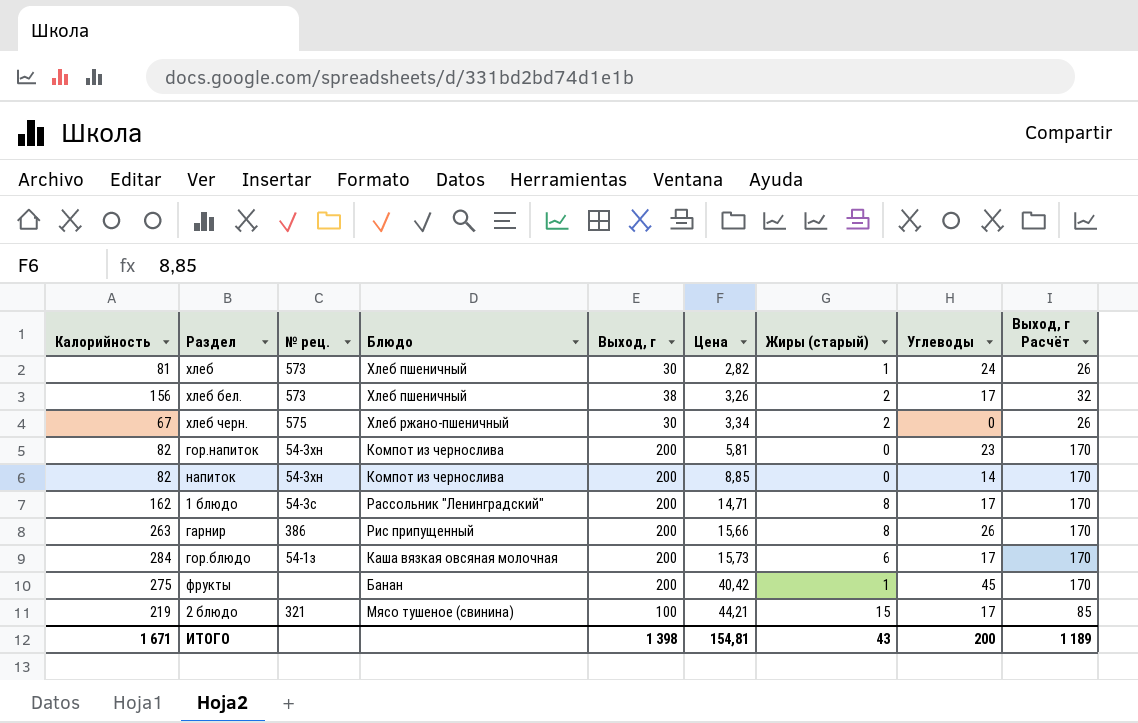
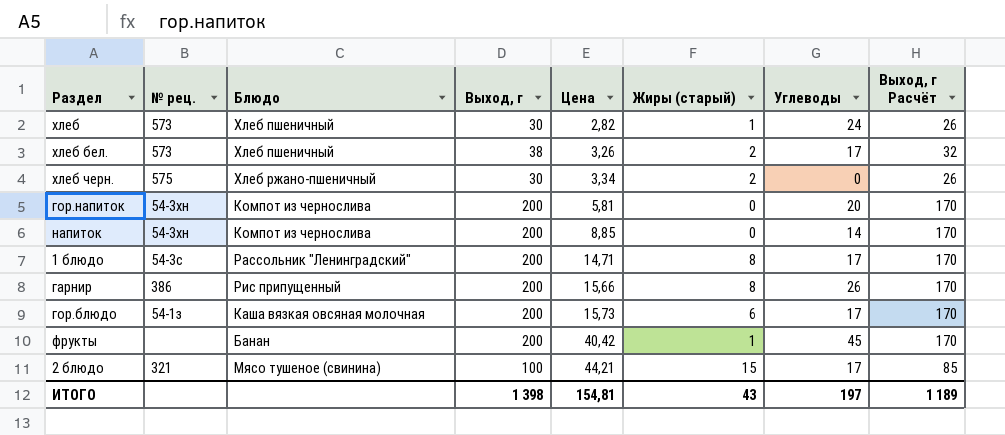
column Калорийность | position: 1 -> none
гор.напиток | Углеводы: 23 -> 20
ИТОГО | Углеводы: 200 -> 197

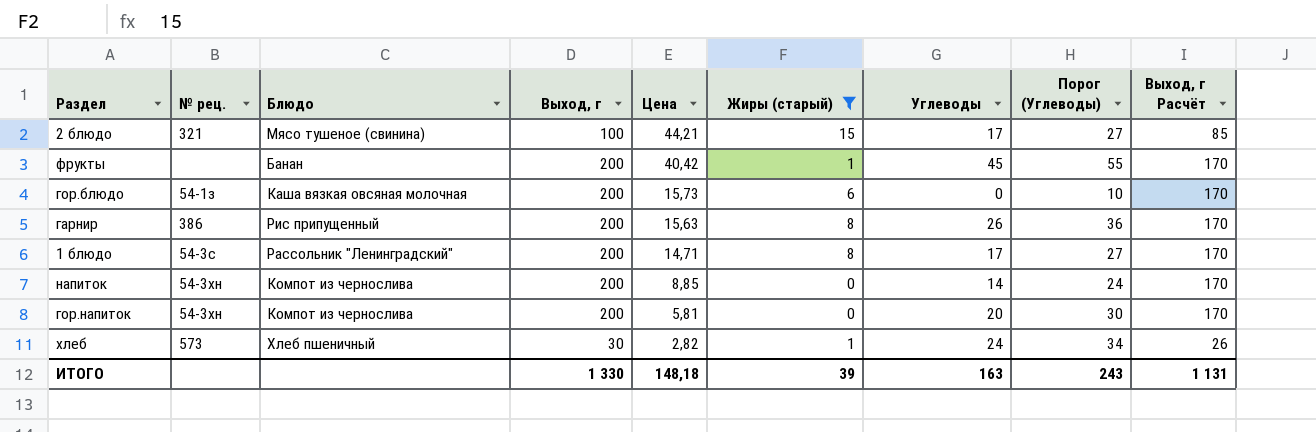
filter: none -> Жиры (старый) != 2
row order: Цена ascending -> Цена descending
column Порог (Углеводы) | formula: none -> [Углеводы] + 10
гор.блюдо | Углеводы: 17 -> 0
гарнир | Цена: 15,66 -> 15,63
ИТОГО | Выход, г: 1 398 -> 1 330
ИТОГО | Цена: 154,81 -> 148,18
ИТОГО | Жиры (старый): 43 -> 39
ИТОГО | Углеводы: 197 -> 163
ИТОГО | Выход, г Расчёт: 1 189 -> 1 131

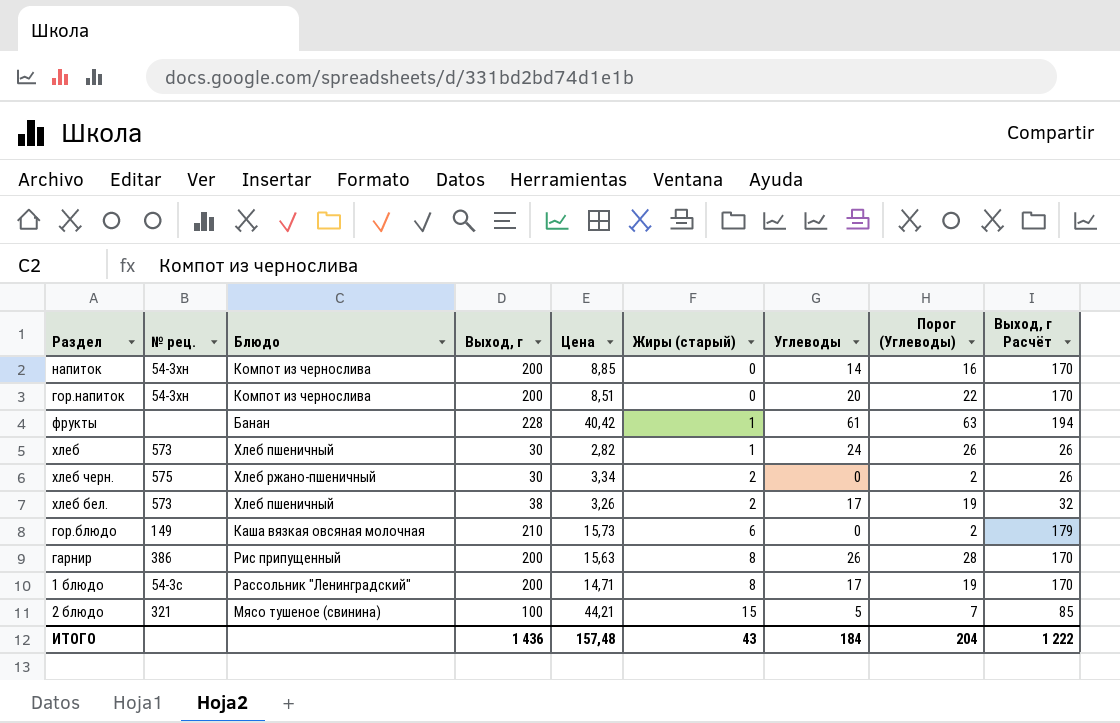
filter: Жиры (старый) != 2 -> none
row order: Цена descending -> Жиры (старый) ascending
column Порог (Углеводы) | formula: [Углеводы] + 10 -> [Углеводы] + 2
гор.напиток | Цена: 5,81 -> 8,51
фрукты | Выход, г: 200 -> 228
фрукты | Углеводы: 45 -> 61
фрукты | Выход, г Расчёт: 170 -> 194
гор.блюдо | № рец.: 54-1з -> 149
гор.блюдо | Выход, г: 200 -> 210
гор.блюдо | Выход, г Расчёт: 170 -> 179
2 блюдо | Углеводы: 17 -> 5
ИТОГО | Выход, г: 1 330 -> 1 436
ИТОГО | Цена: 148,18 -> 157,48
ИТОГО | Жиры (старый): 39 -> 43
ИТОГО | Углеводы: 163 -> 184
ИТОГО | Порог (Углеводы): 243 -> 204
ИТОГО | Выход, г Расчёт: 1 131 -> 1 222

